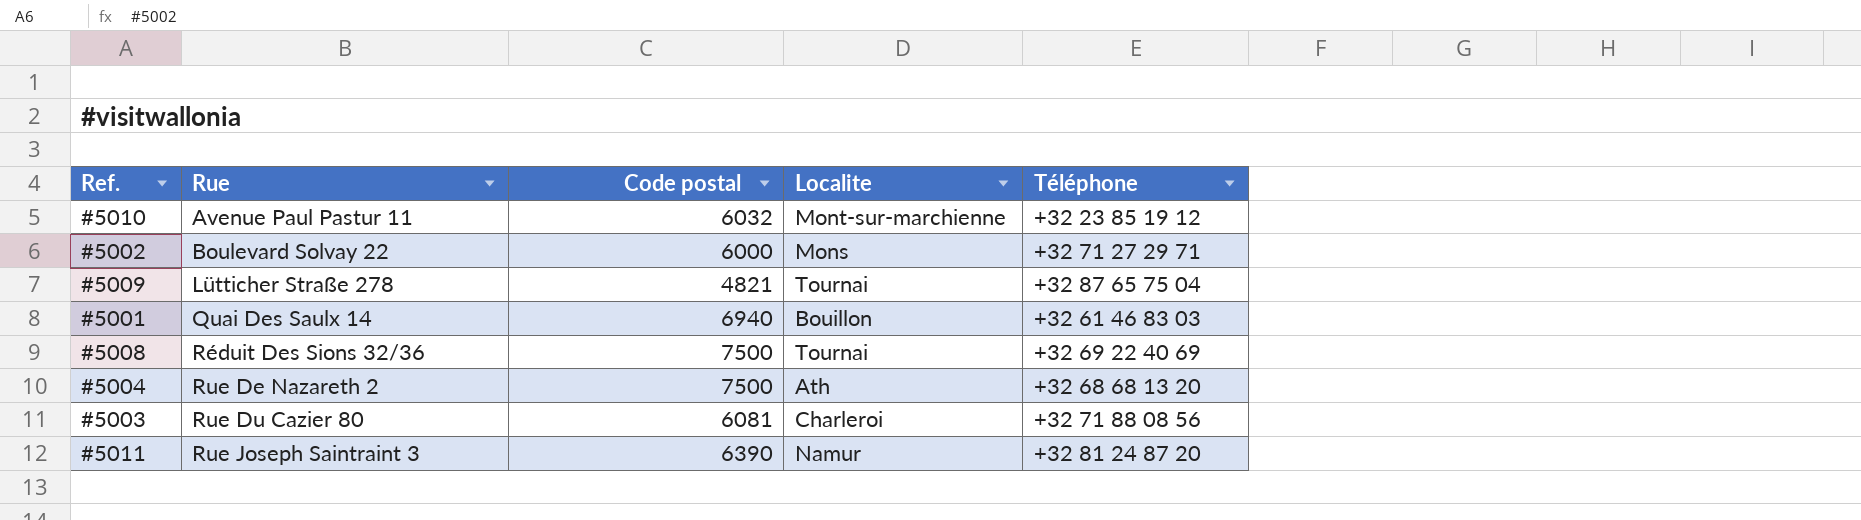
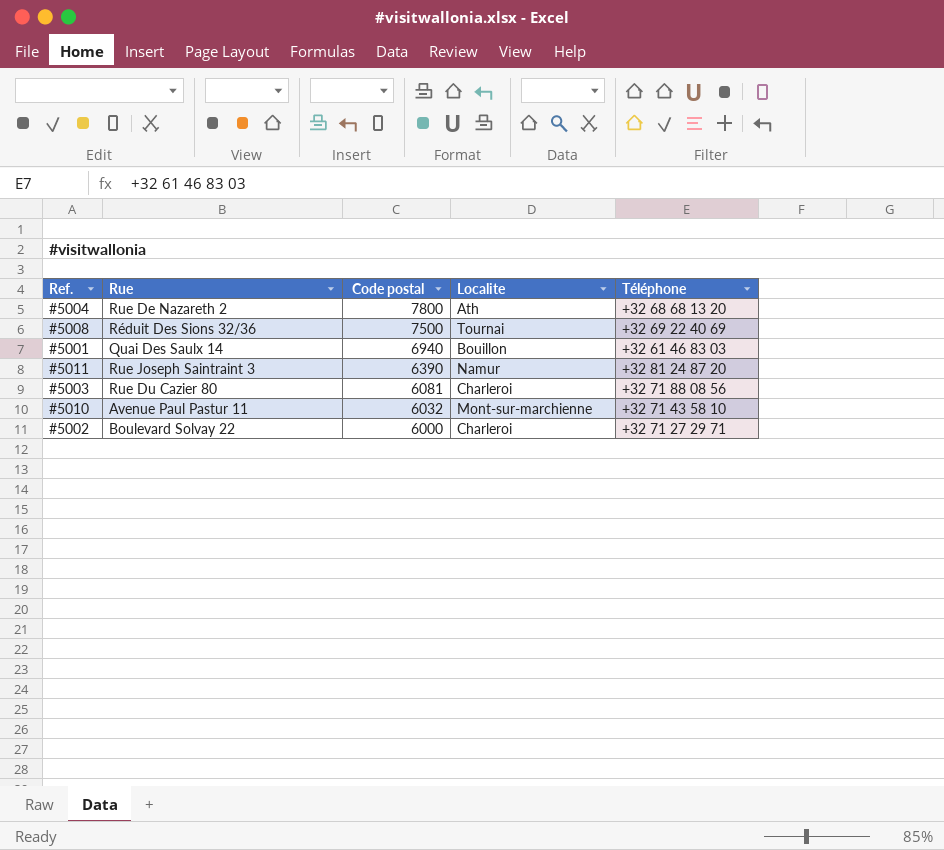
row order: Rue ascending -> Code postal descending
row #5009: Lütticher Straße 278 | 4821 | Tournai | +32 87 65 75 04 -> none
#5004 | Code postal: 7500 -> 7800
#5010 | Téléphone: +32 23 85 19 12 -> +32 71 43 58 10
#5002 | Localite: Mons -> Charleroi

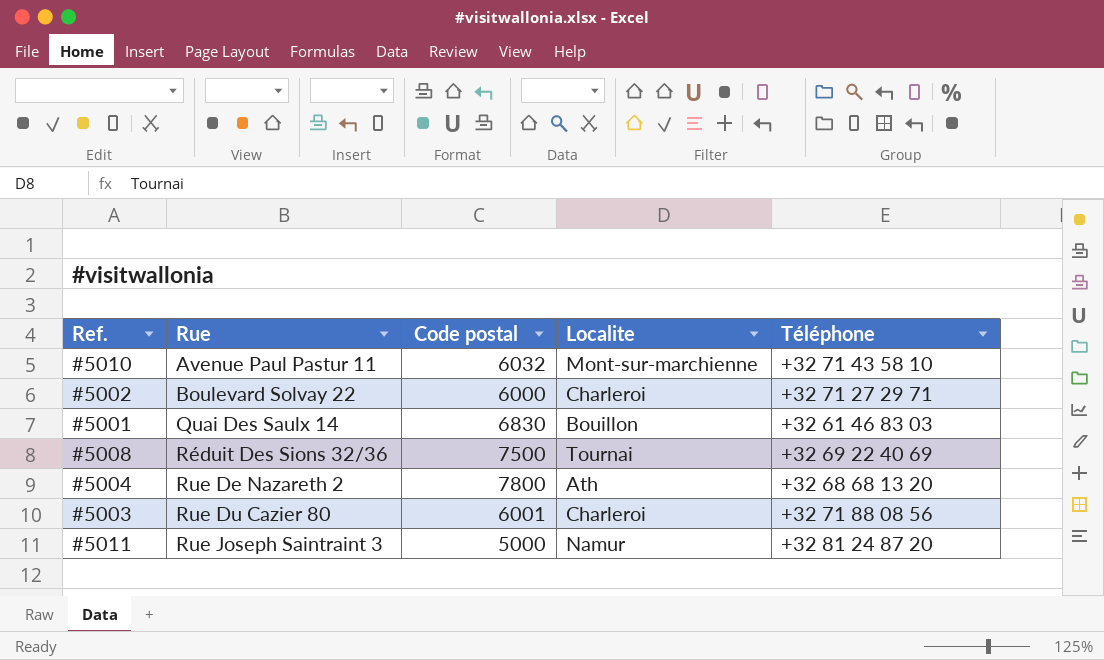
row order: Code postal descending -> Rue ascending
#5001 | Code postal: 6940 -> 6830
#5003 | Code postal: 6081 -> 6001
#5011 | Code postal: 6390 -> 5000

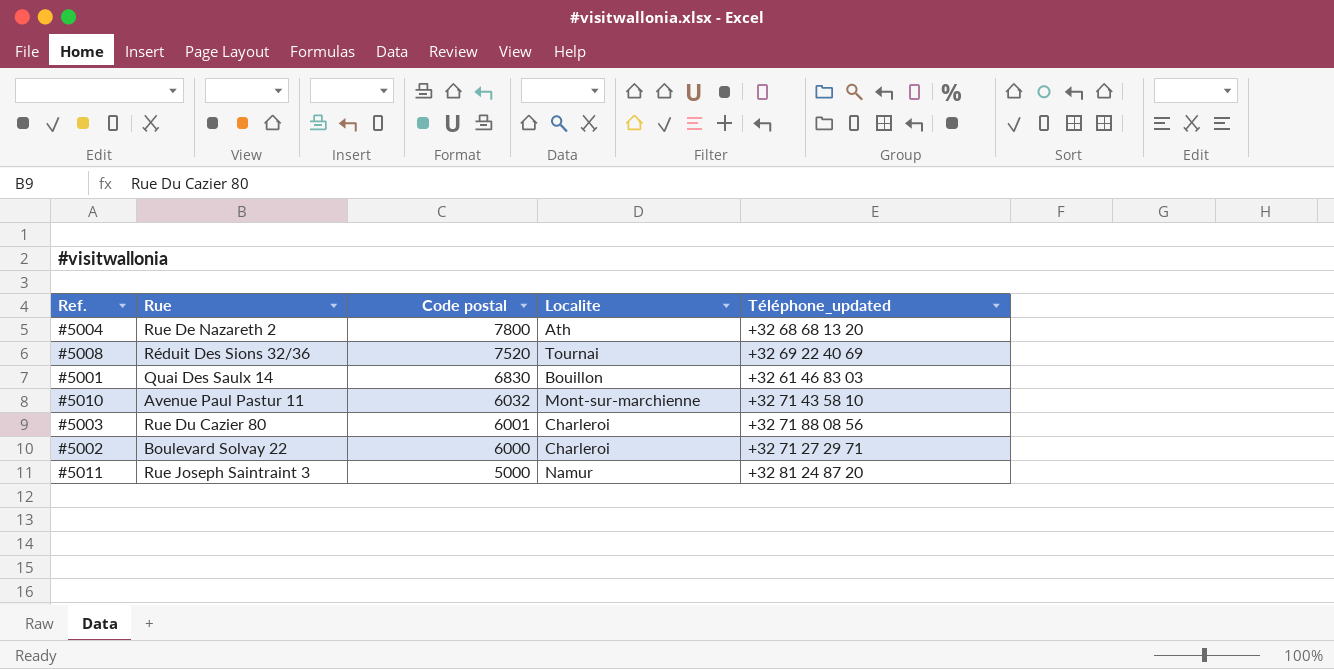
row order: Rue ascending -> Code postal descending
column name: Téléphone -> Téléphone_updated
#5008 | Code postal: 7500 -> 7520

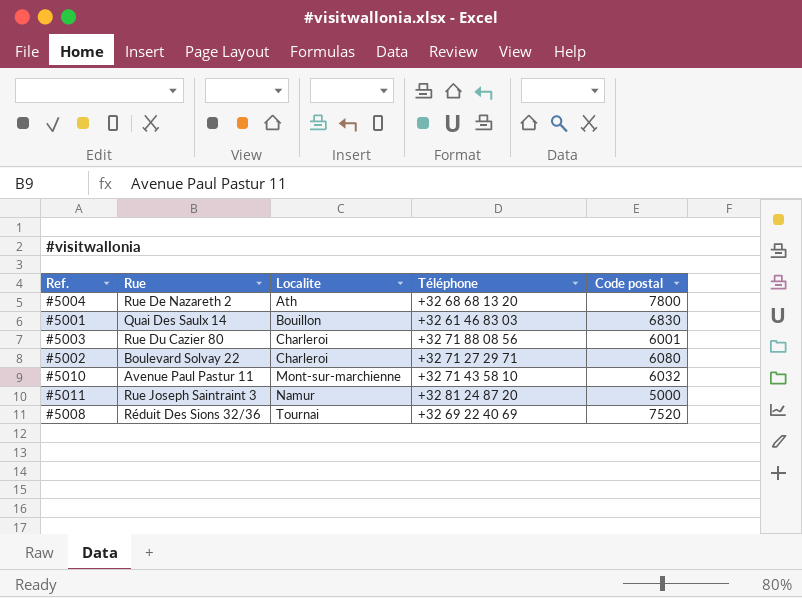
row order: Code postal descending -> Localite ascending
column name: Téléphone_updated -> Téléphone
column Code postal | position: 3 -> 5
#5002 | Code postal: 6000 -> 6080

